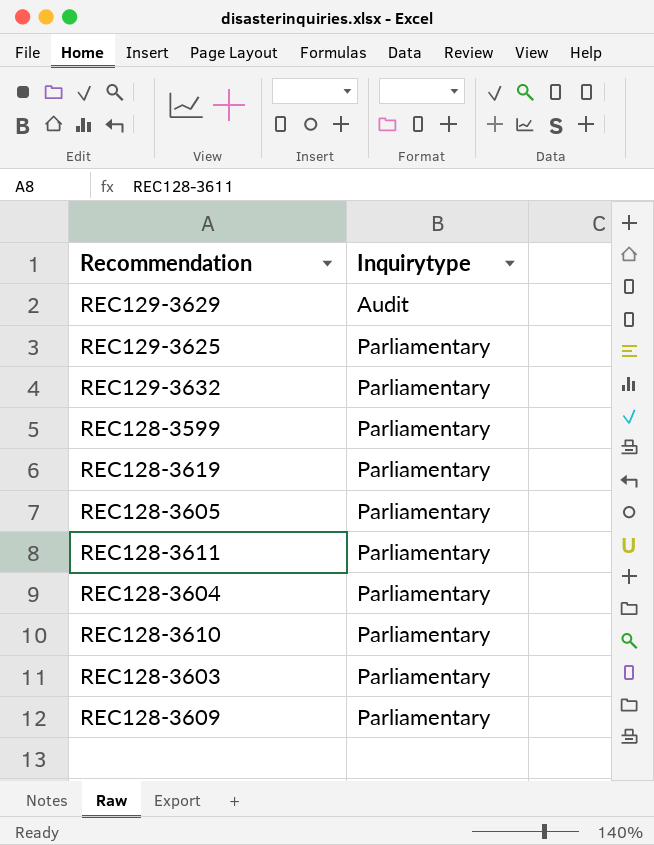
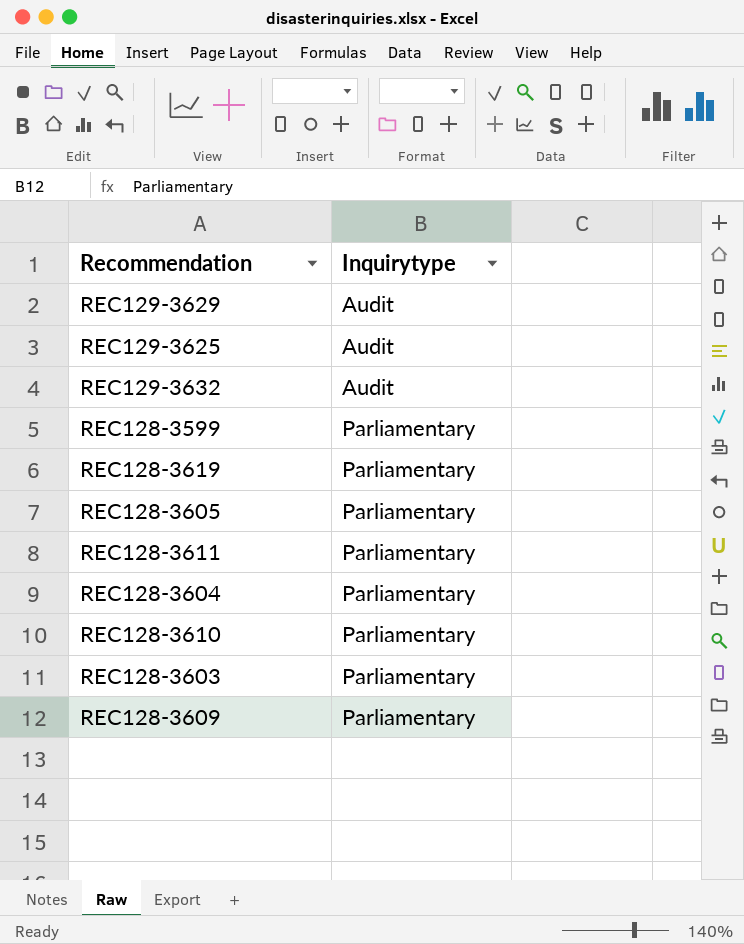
REC129-3625 | Inquirytype: Parliamentary -> Audit
REC129-3632 | Inquirytype: Parliamentary -> Audit

